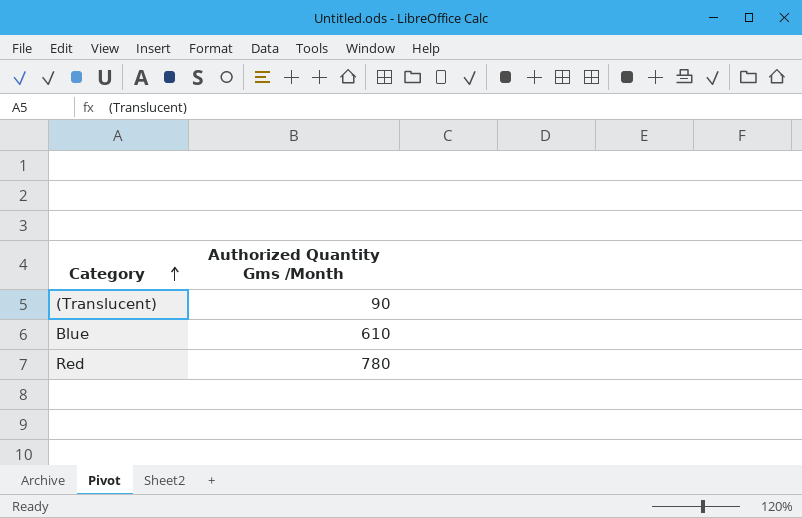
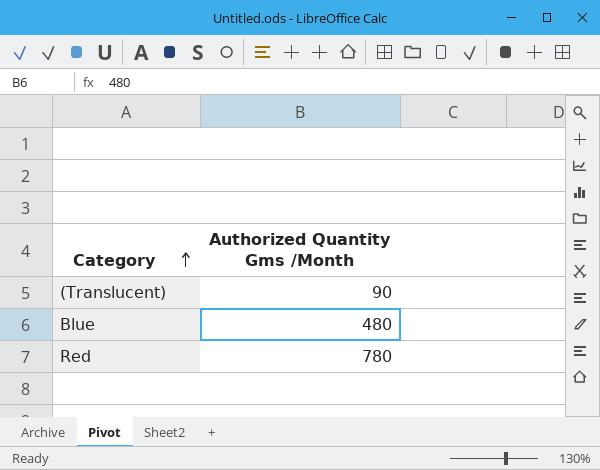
Blue | Authorized Quantity Gms /Month: 610 -> 480

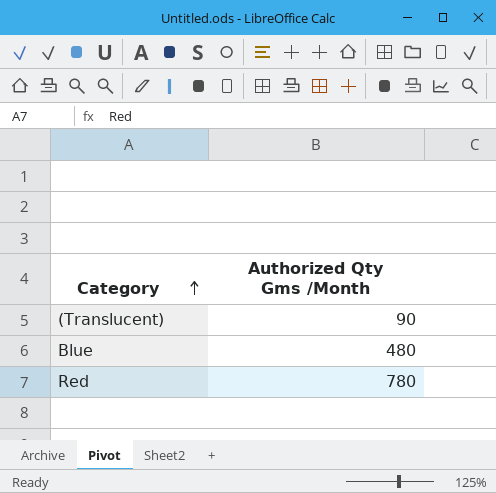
column name: Authorized Quantity Gms /Month -> Authorized Qty Gms /Month

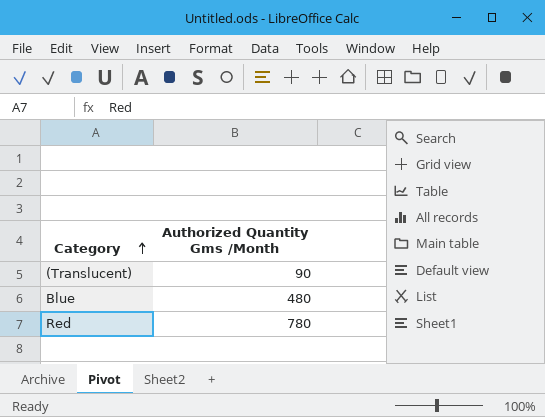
column name: Authorized Qty Gms /Month -> Authorized Quantity Gms /Month

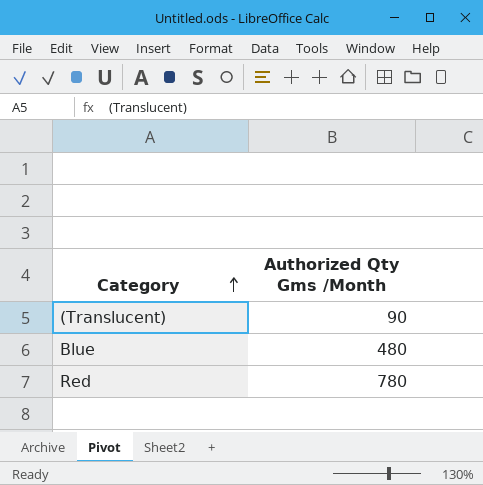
column name: Authorized Quantity Gms /Month -> Authorized Qty Gms /Month

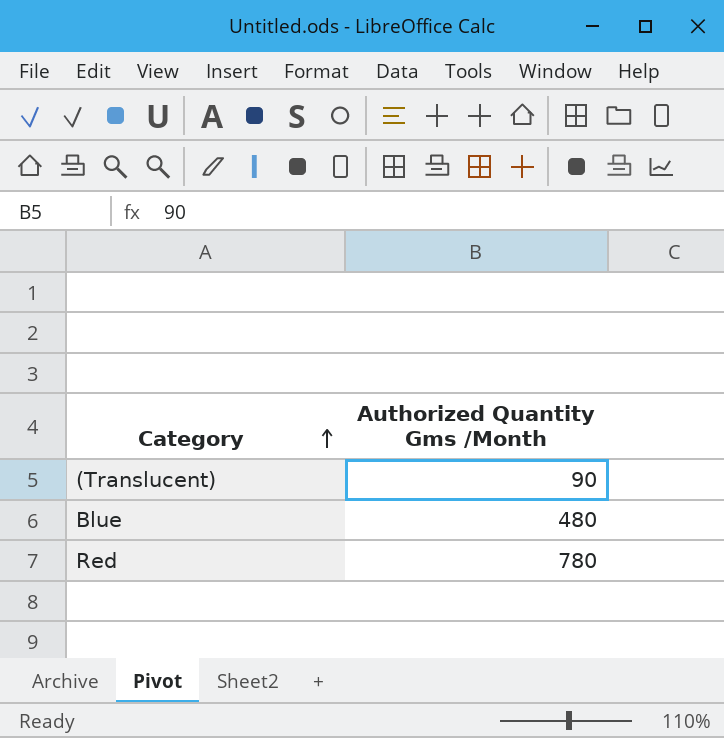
column name: Authorized Qty Gms /Month -> Authorized Quantity Gms /Month

